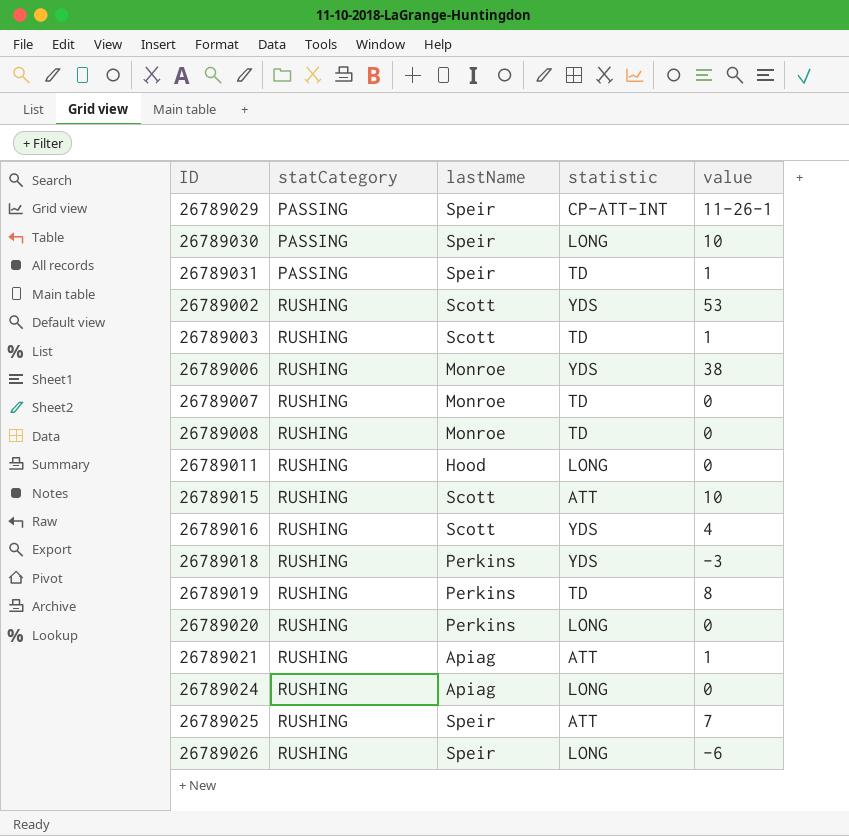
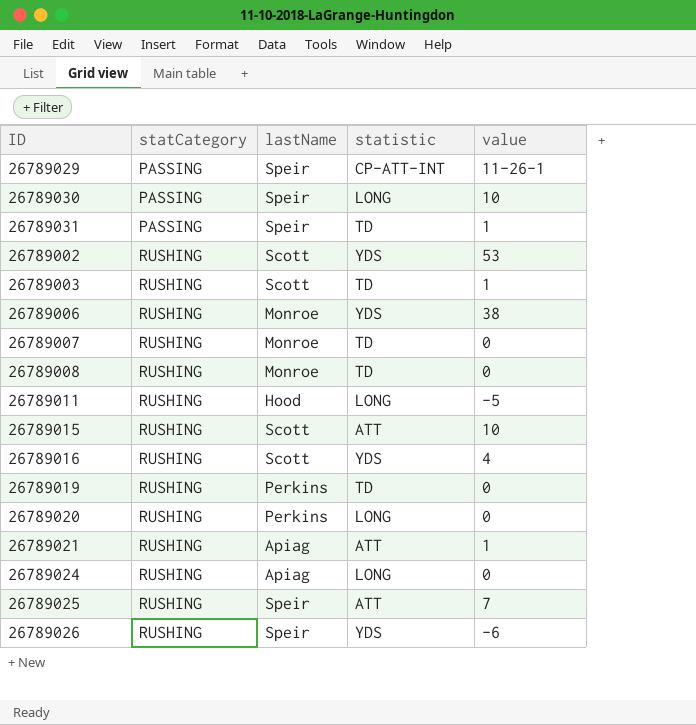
row 26789018: RUSHING | Perkins | YDS | -3 -> none
26789011 | value: 0 -> -5
26789019 | value: 8 -> 0
26789026 | statistic: LONG -> YDS

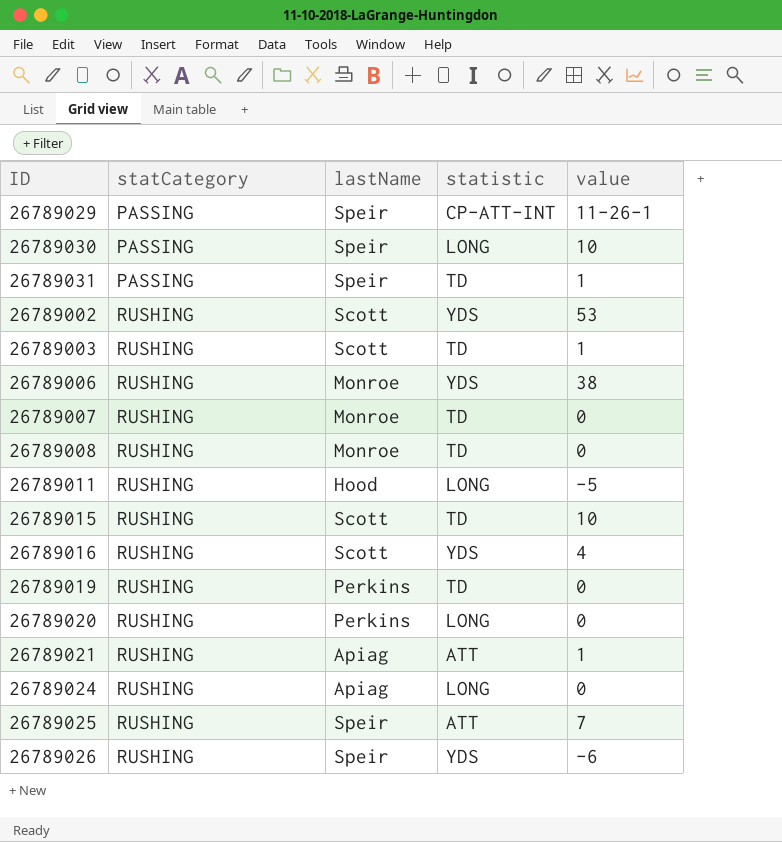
26789015 | statistic: ATT -> TD

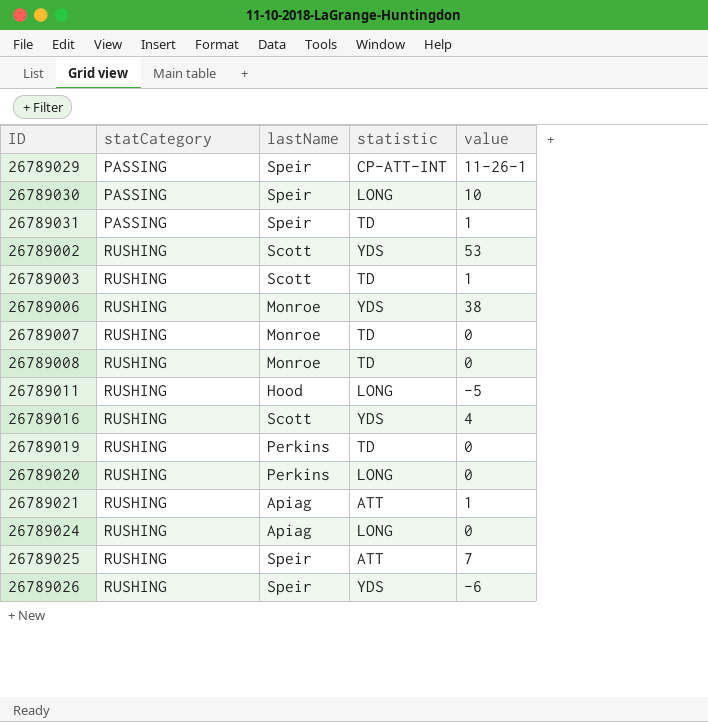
row 26789015: RUSHING | Scott | TD | 10 -> none

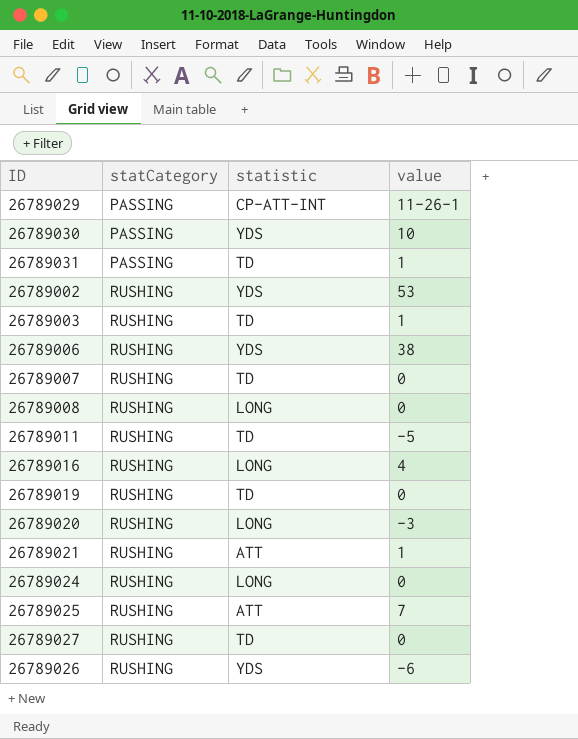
column lastName | position: 3 -> none
26789030 | statistic: LONG -> YDS
26789008 | statistic: TD -> LONG
26789011 | statistic: LONG -> TD
26789016 | statistic: YDS -> LONG
26789020 | value: 0 -> -3
row 26789027: none -> RUSHING | TD | 0

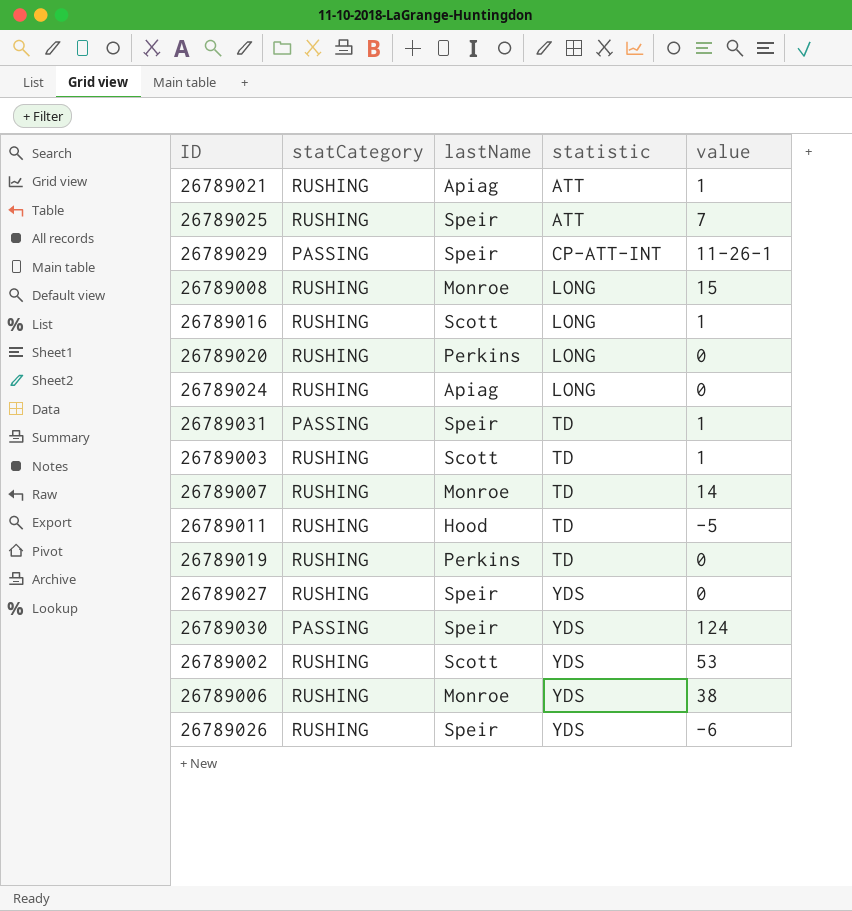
row order: statCategory ascending -> statistic ascending
column lastName | position: none -> 3
26789008 | value: 0 -> 15
26789016 | value: 4 -> 1
26789020 | value: -3 -> 0
26789007 | value: 0 -> 14
26789027 | statistic: TD -> YDS
26789030 | value: 10 -> 124

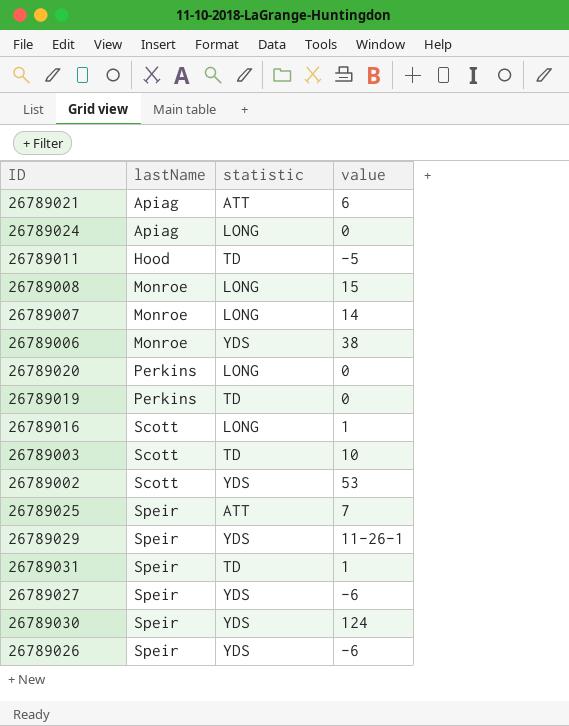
row order: statistic ascending -> lastName ascending
column statCategory | position: 2 -> none
26789021 | value: 1 -> 6
26789007 | statistic: TD -> LONG
26789003 | value: 1 -> 10
26789029 | statistic: CP-ATT-INT -> YDS
26789027 | value: 0 -> -6

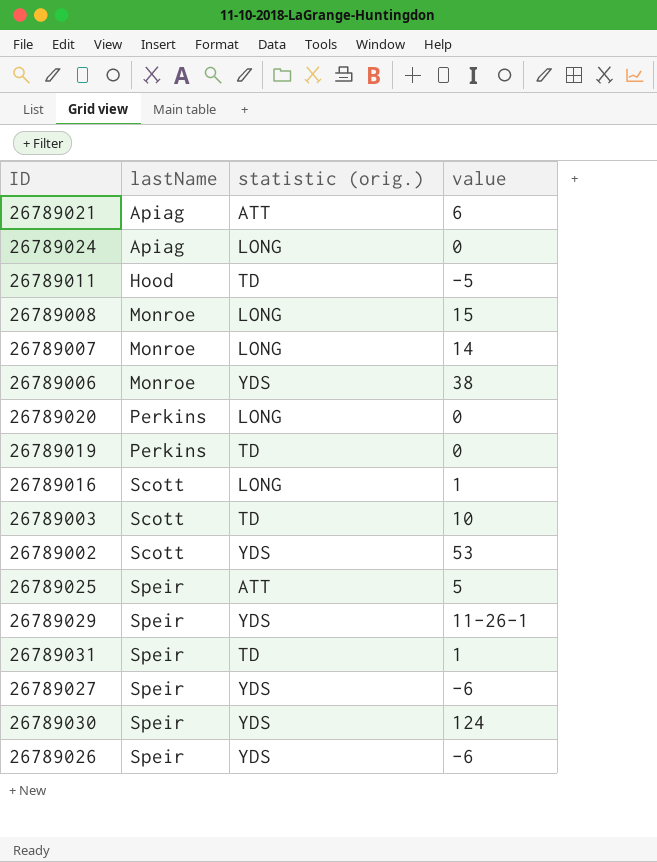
column name: statistic -> statistic (orig.)
26789025 | value: 7 -> 5

